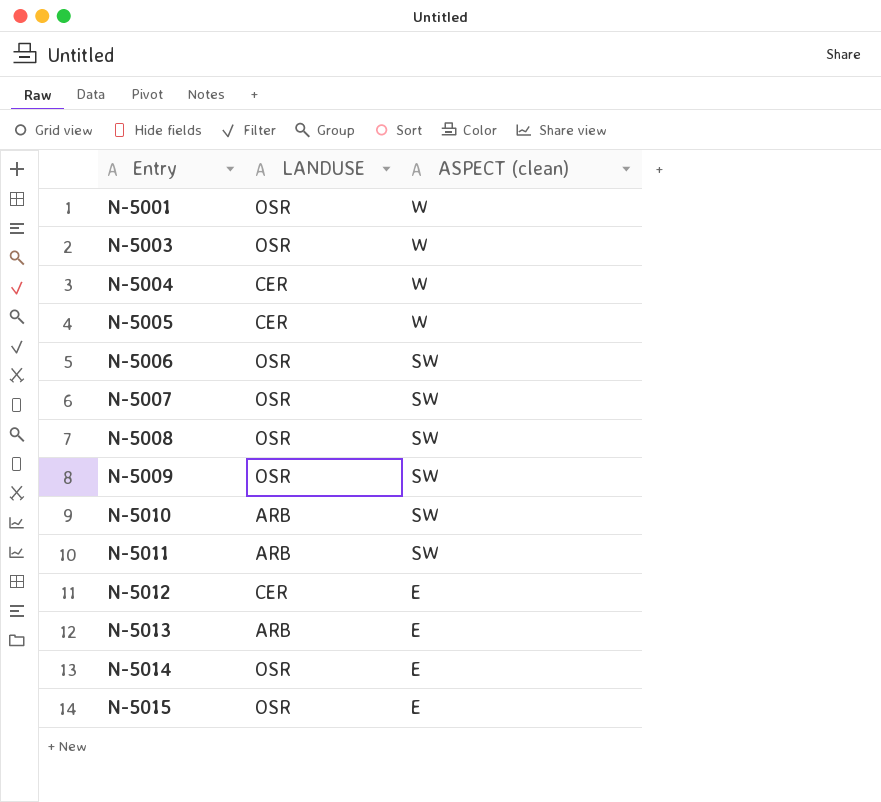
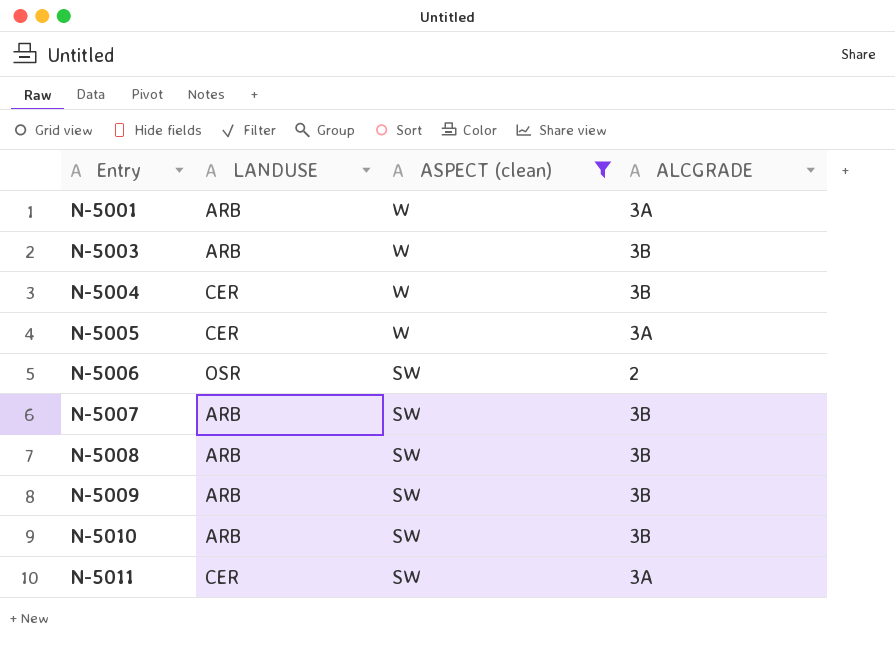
filter: none -> ASPECT (clean) != E
column ALCGRADE | position: none -> 4
N-5001 | LANDUSE: OSR -> ARB
N-5003 | LANDUSE: OSR -> ARB
N-5007 | LANDUSE: OSR -> ARB
N-5008 | LANDUSE: OSR -> ARB
N-5009 | LANDUSE: OSR -> ARB
N-5011 | LANDUSE: ARB -> CER

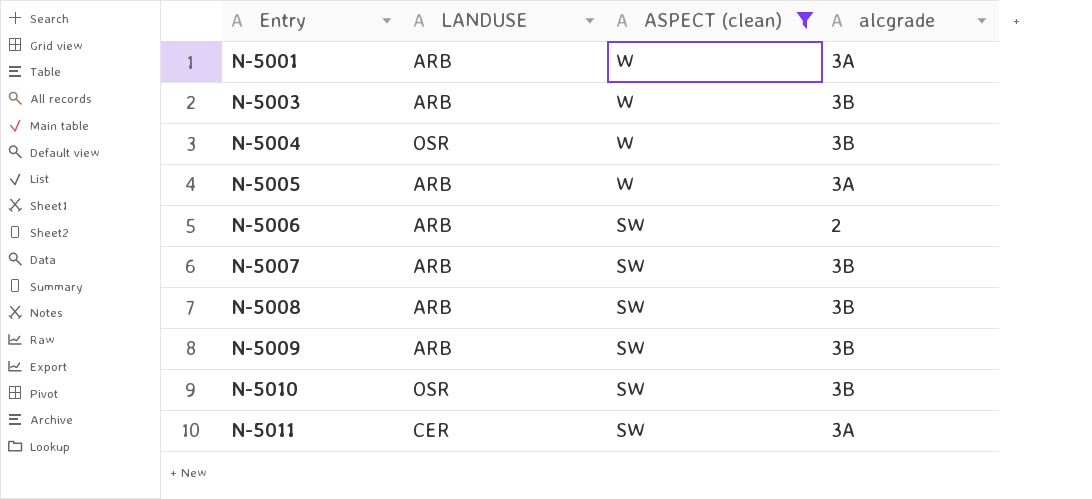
column name: ALCGRADE -> alcgrade
N-5004 | LANDUSE: CER -> OSR
N-5005 | LANDUSE: CER -> ARB
N-5006 | LANDUSE: OSR -> ARB
N-5010 | LANDUSE: ARB -> OSR

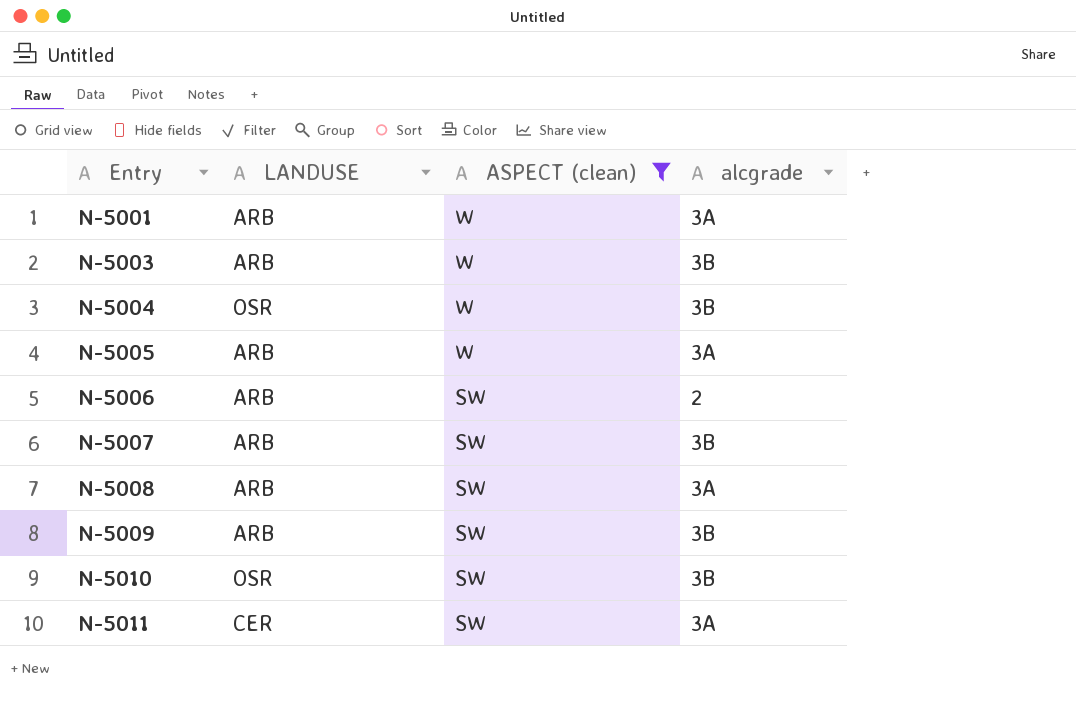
N-5008 | alcgrade: 3B -> 3A

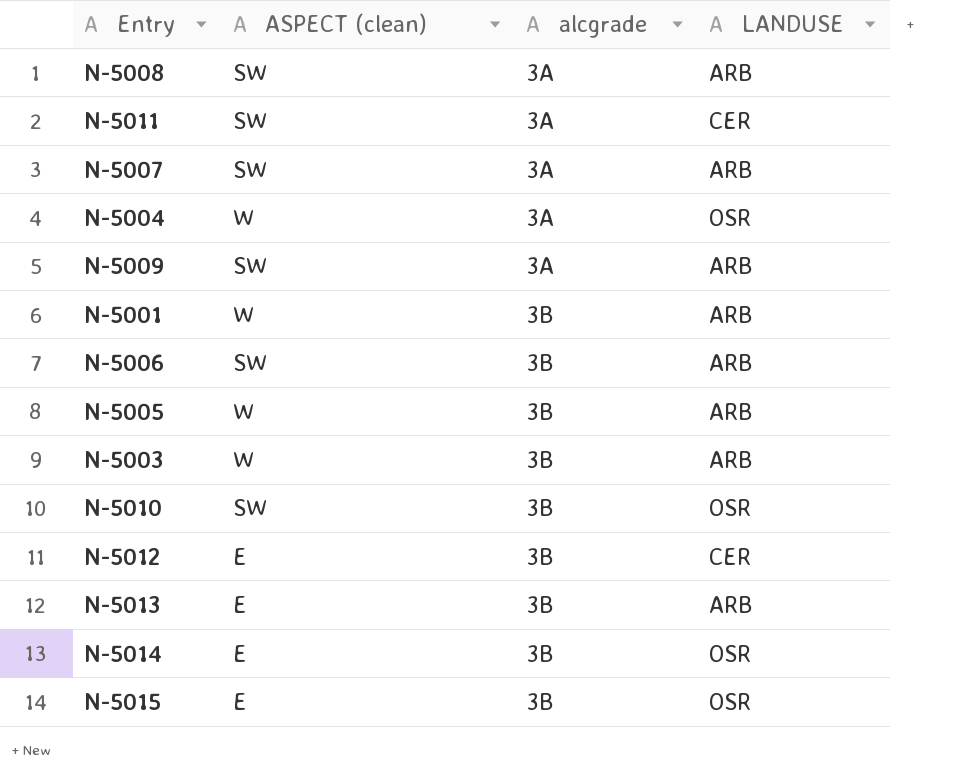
filter: ASPECT (clean) != E -> none
row order: Entry ascending -> alcgrade ascending
column LANDUSE | position: 2 -> 4
N-5007 | alcgrade: 3B -> 3A
N-5004 | alcgrade: 3B -> 3A
N-5009 | alcgrade: 3B -> 3A
N-5001 | alcgrade: 3A -> 3B
N-5006 | alcgrade: 2 -> 3B
N-5005 | alcgrade: 3A -> 3B

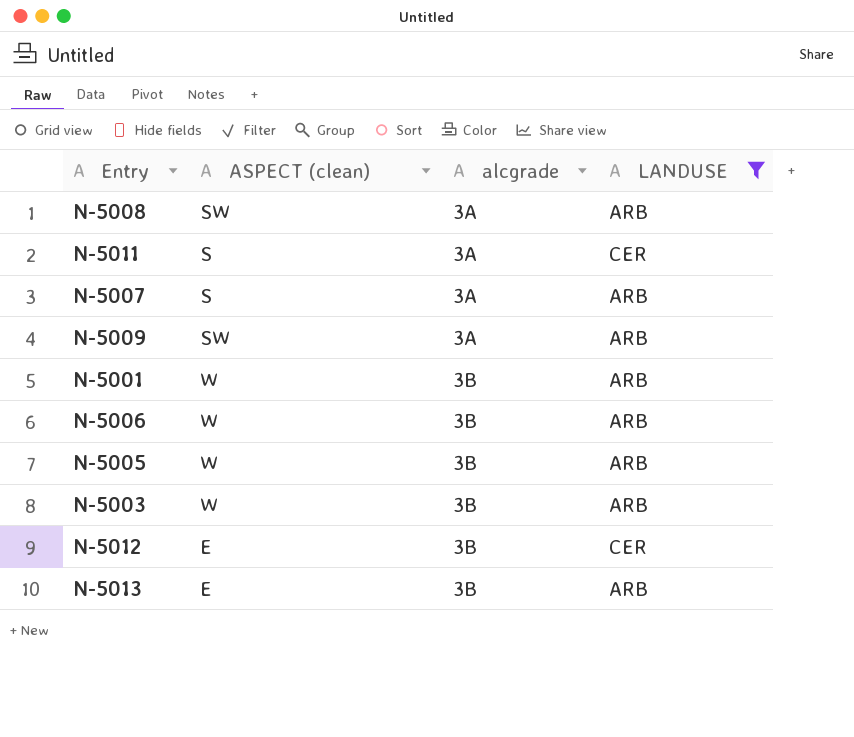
filter: none -> LANDUSE != OSR
N-5011 | ASPECT (clean): SW -> S
N-5007 | ASPECT (clean): SW -> S
N-5006 | ASPECT (clean): SW -> W

